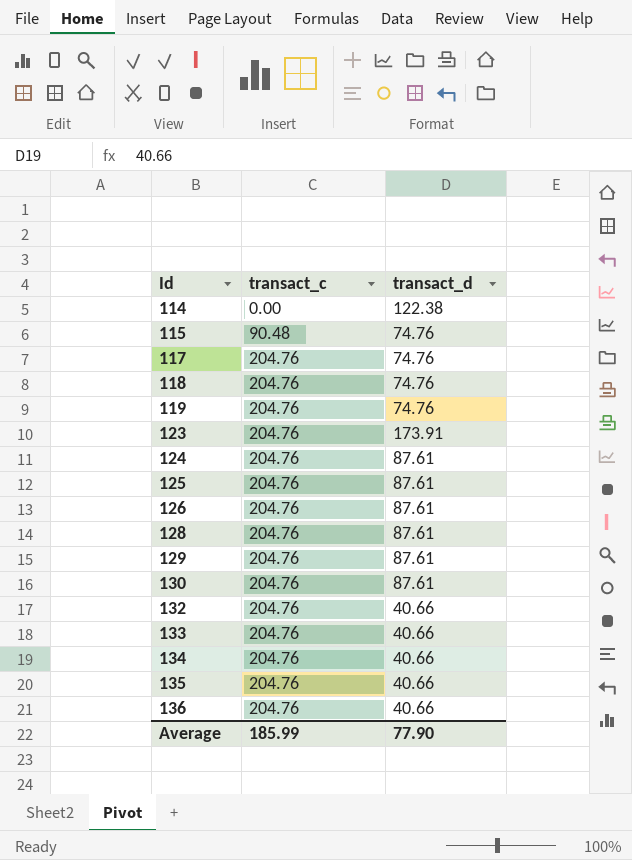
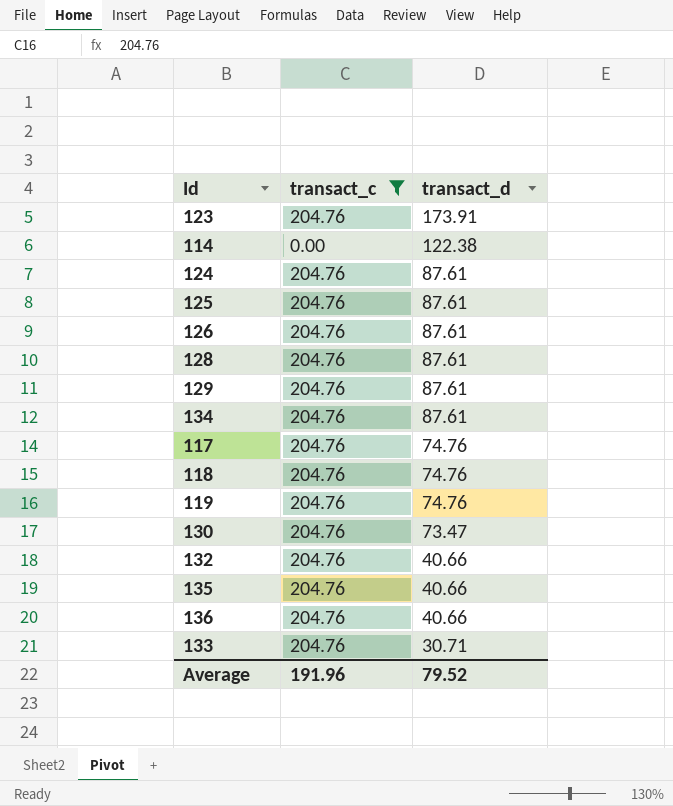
filter: none -> transact_c != 90.48
row order: Id ascending -> transact_d descending
134 | transact_d: 40.66 -> 87.61
130 | transact_d: 87.61 -> 73.47
133 | transact_d: 40.66 -> 30.71
Average | transact_c: 185.99 -> 191.96
Average | transact_d: 77.90 -> 79.52

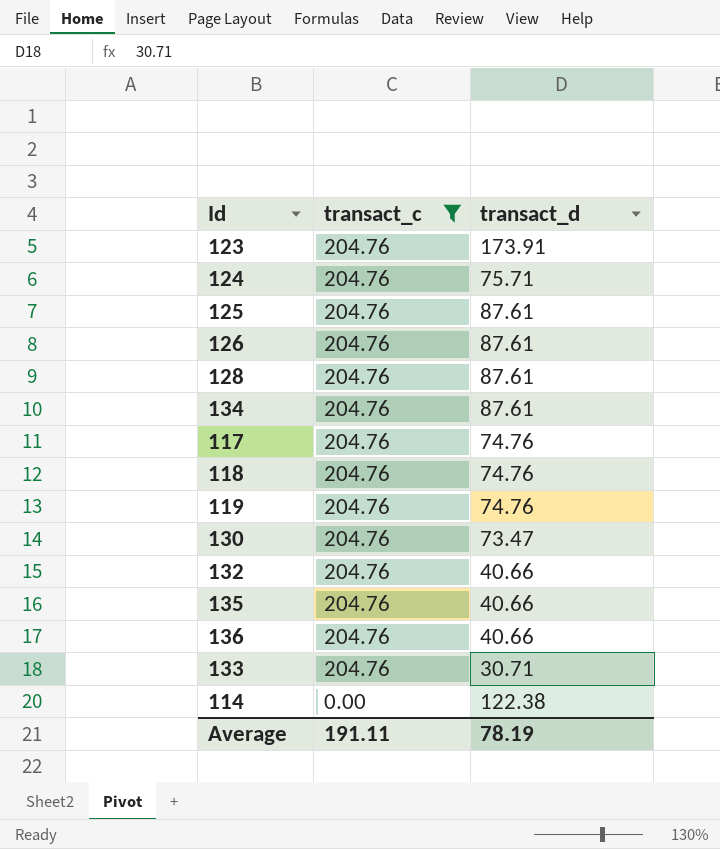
row order: transact_d descending -> transact_c descending
row 129: 204.76 | 87.61 -> none
124 | transact_d: 87.61 -> 75.71
Average | transact_c: 191.96 -> 191.11
Average | transact_d: 79.52 -> 78.19

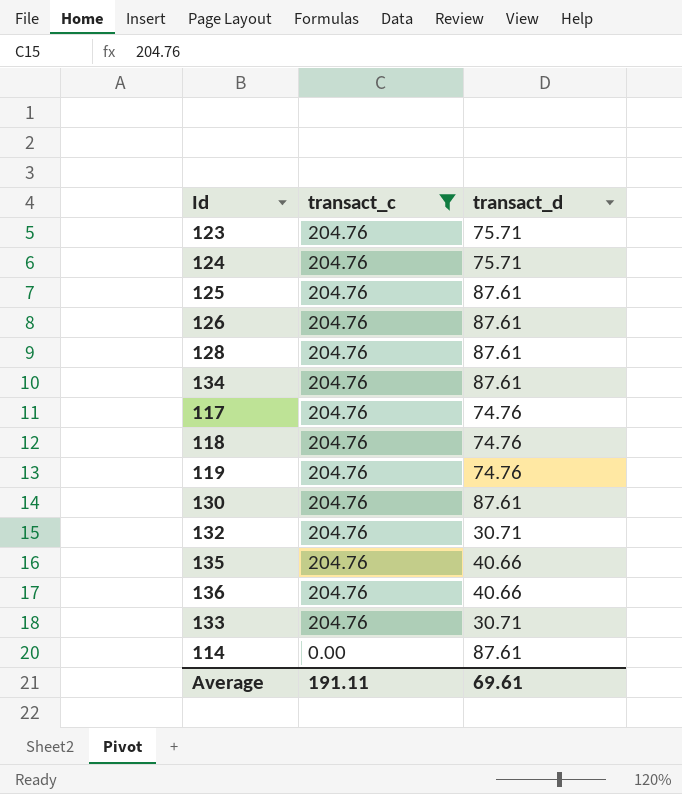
123 | transact_d: 173.91 -> 75.71
130 | transact_d: 73.47 -> 87.61
132 | transact_d: 40.66 -> 30.71
114 | transact_d: 122.38 -> 87.61
Average | transact_d: 78.19 -> 69.61

